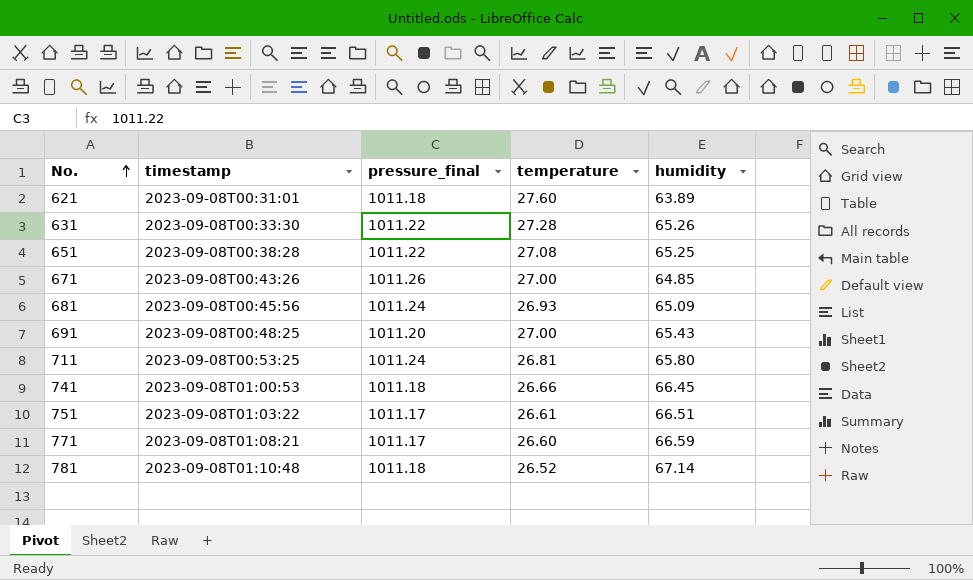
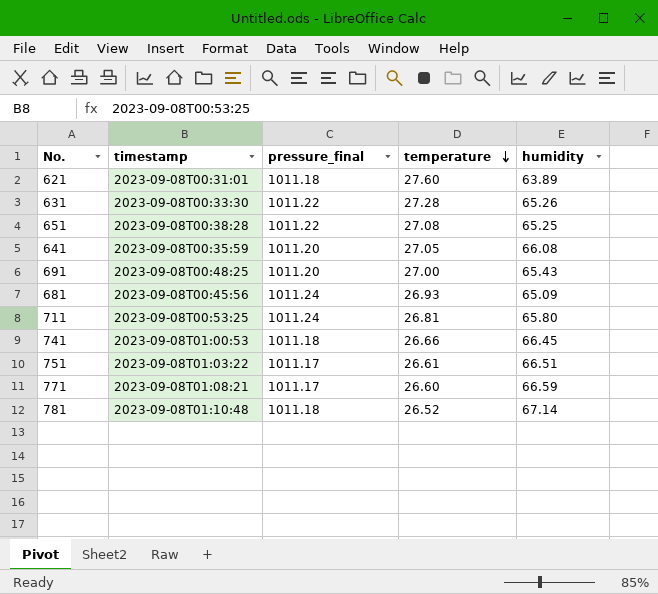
row order: No. ascending -> temperature descending
row 671: 2023-09-08T00:43:26 | 1011.26 | 27.00 | 64.85 -> none
row 641: none -> 2023-09-08T00:35:59 | 1011.20 | 27.05 | 66.08

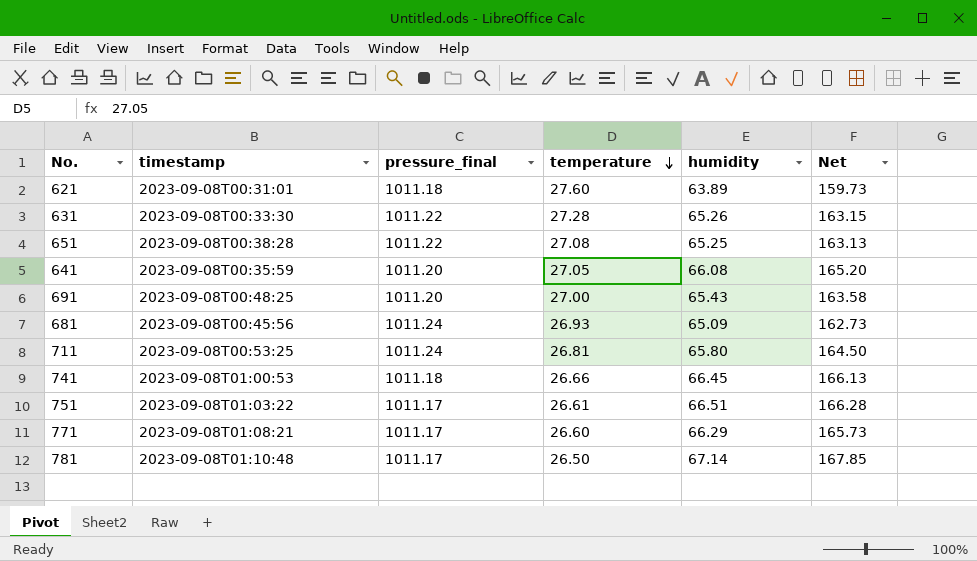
column Net | formula: none -> [humidity] * 2.5
771 | humidity: 66.59 -> 66.29
781 | pressure_final: 1011.18 -> 1011.17
781 | temperature: 26.52 -> 26.50

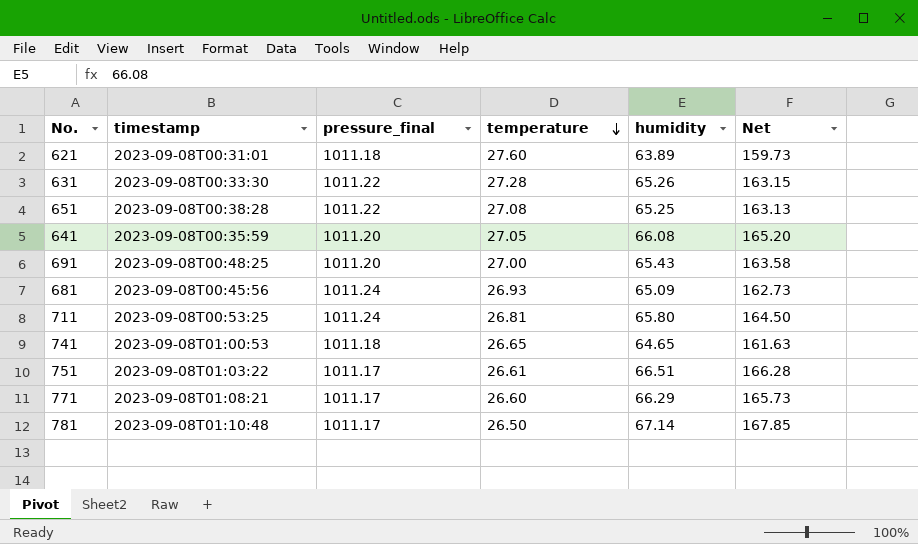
741 | temperature: 26.66 -> 26.65
741 | humidity: 66.45 -> 64.65
741 | Net: 166.13 -> 161.63

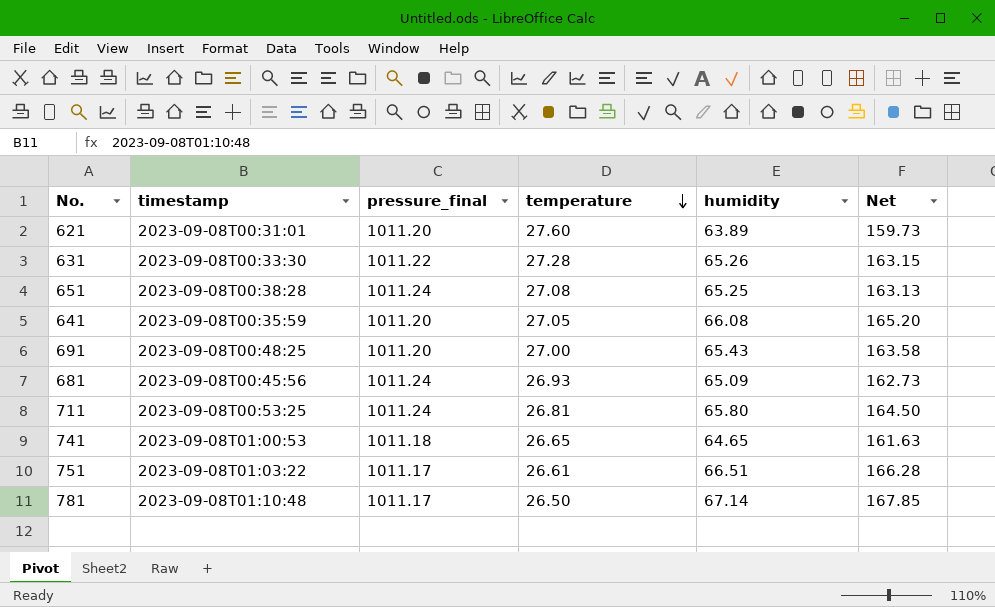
row 771: 2023-09-08T01:08:21 | 1011.17 | 26.60 | 66.29 | 165.73 -> none
621 | pressure_final: 1011.18 -> 1011.20
651 | pressure_final: 1011.22 -> 1011.24

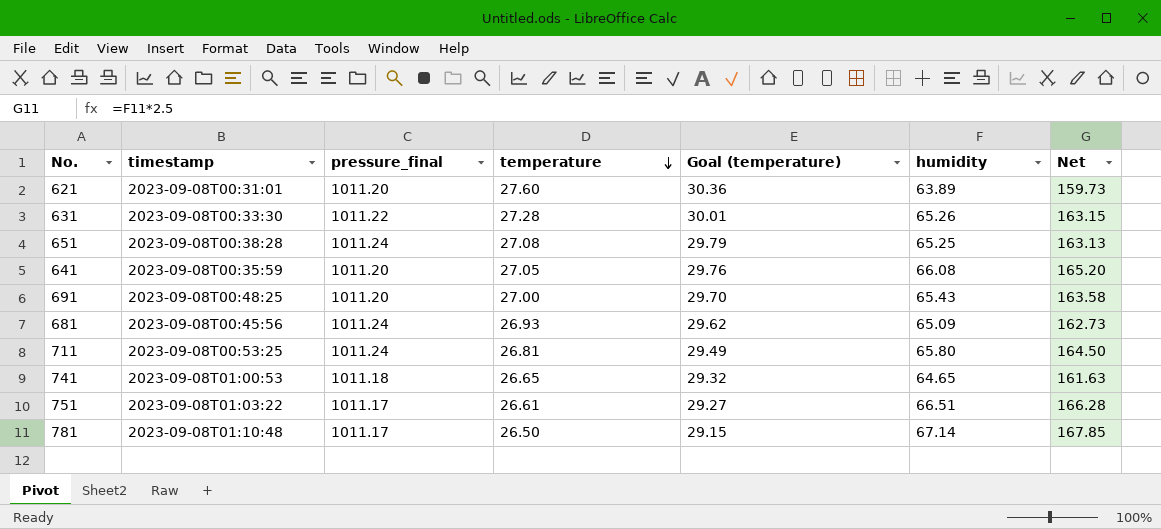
column Goal (temperature) | formula: none -> [temperature] * 1.1

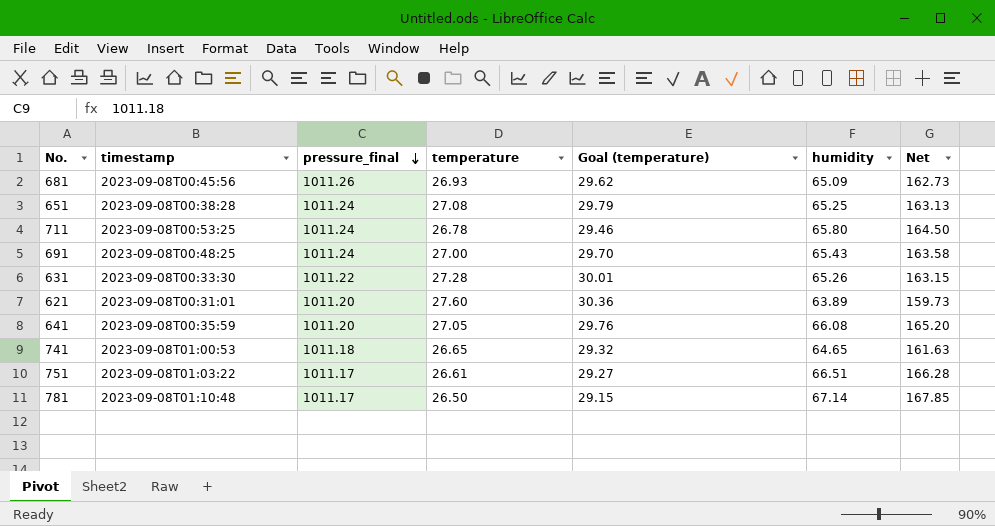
row order: temperature descending -> pressure_final descending
681 | pressure_final: 1011.24 -> 1011.26
711 | temperature: 26.81 -> 26.78
711 | Goal (temperature): 29.49 -> 29.46
691 | pressure_final: 1011.20 -> 1011.24

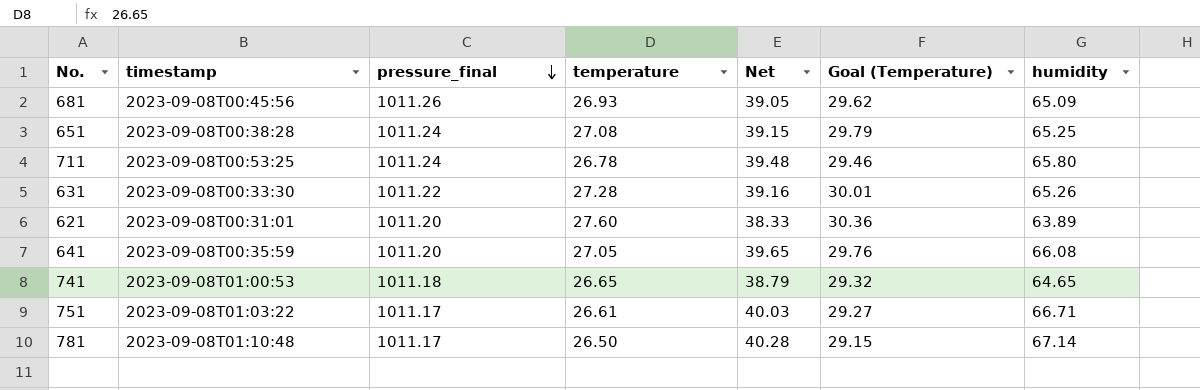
column Net | formula: [humidity] * 2.5 -> [humidity] * 0.6
column Net | position: 7 -> 5
column name: Goal (temperature) -> Goal (Temperature)
row 691: 2023-09-08T00:48:25 | 1011.24 | 27.00 | 29.70 | 65.43 | 163.58 -> none
751 | humidity: 66.51 -> 66.71

